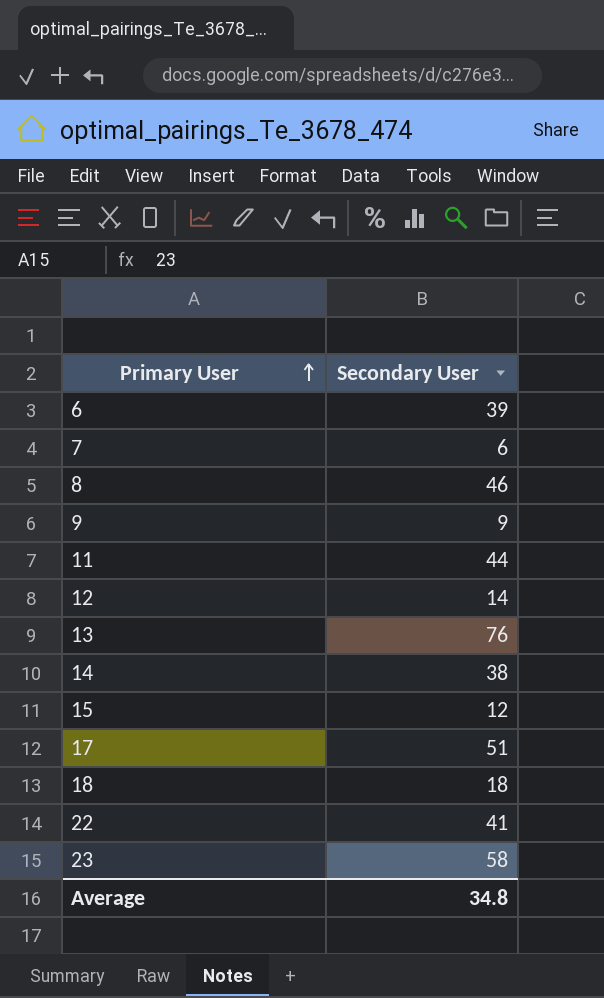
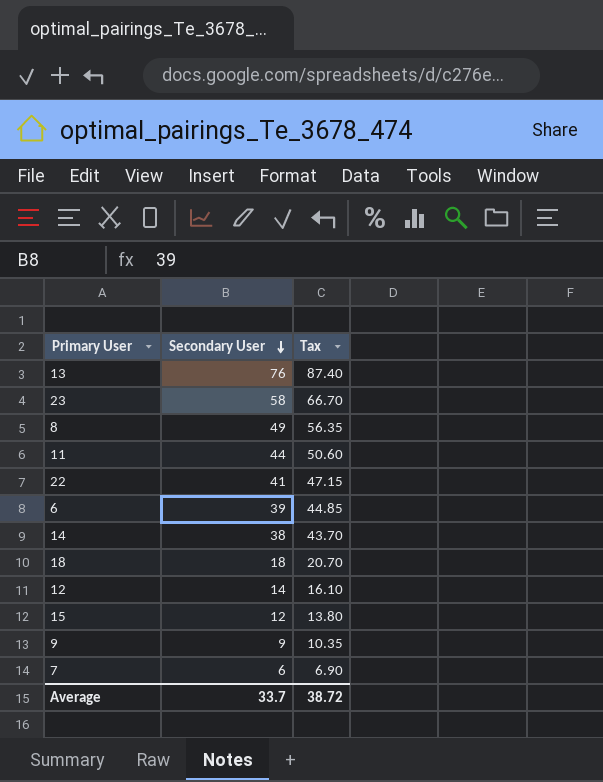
row order: Primary User ascending -> Secondary User descending
column Tax | formula: none -> [Secondary User] * 1.15
row 17: 51 -> none
8 | Secondary User: 46 -> 49
Average | Secondary User: 34.8 -> 33.7

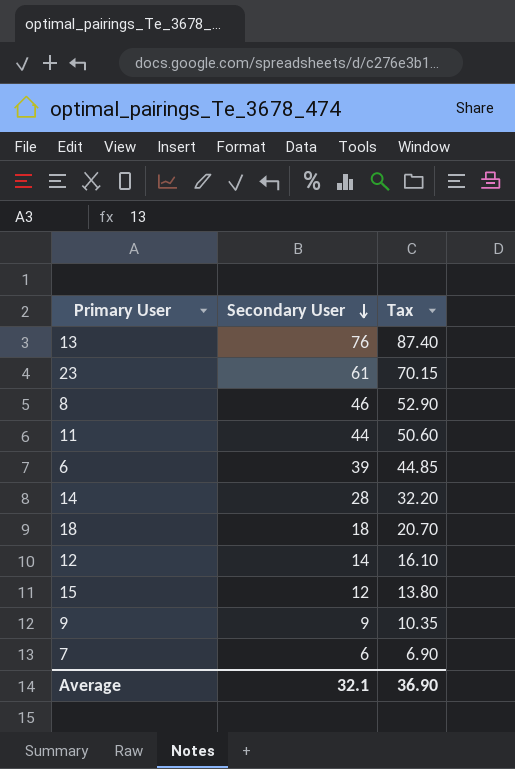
row 22: 41 | 47.15 -> none
23 | Secondary User: 58 -> 61
23 | Tax: 66.70 -> 70.15
8 | Secondary User: 49 -> 46
8 | Tax: 56.35 -> 52.90
14 | Secondary User: 38 -> 28
14 | Tax: 43.70 -> 32.20
Average | Secondary User: 33.7 -> 32.1
Average | Tax: 38.72 -> 36.90

